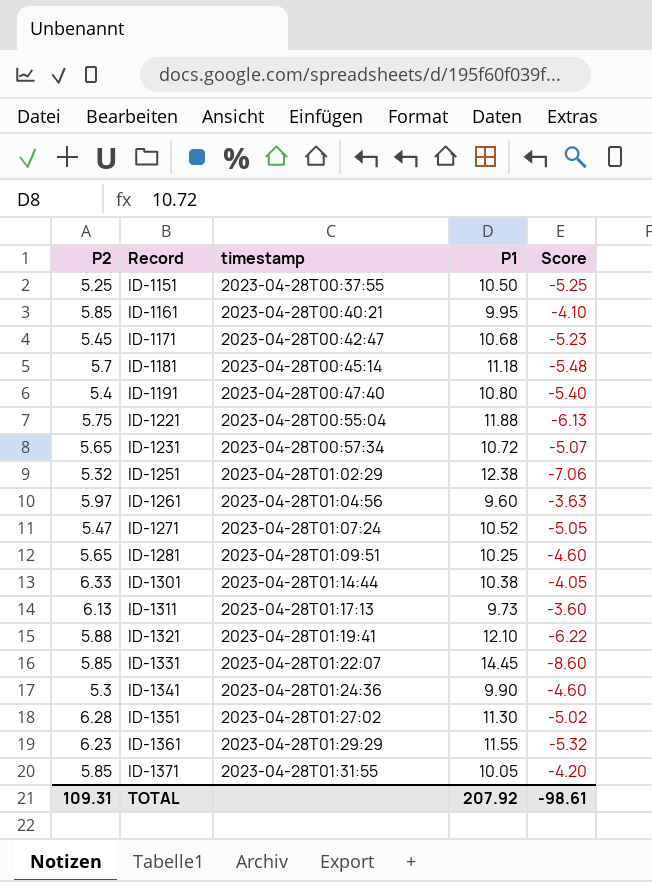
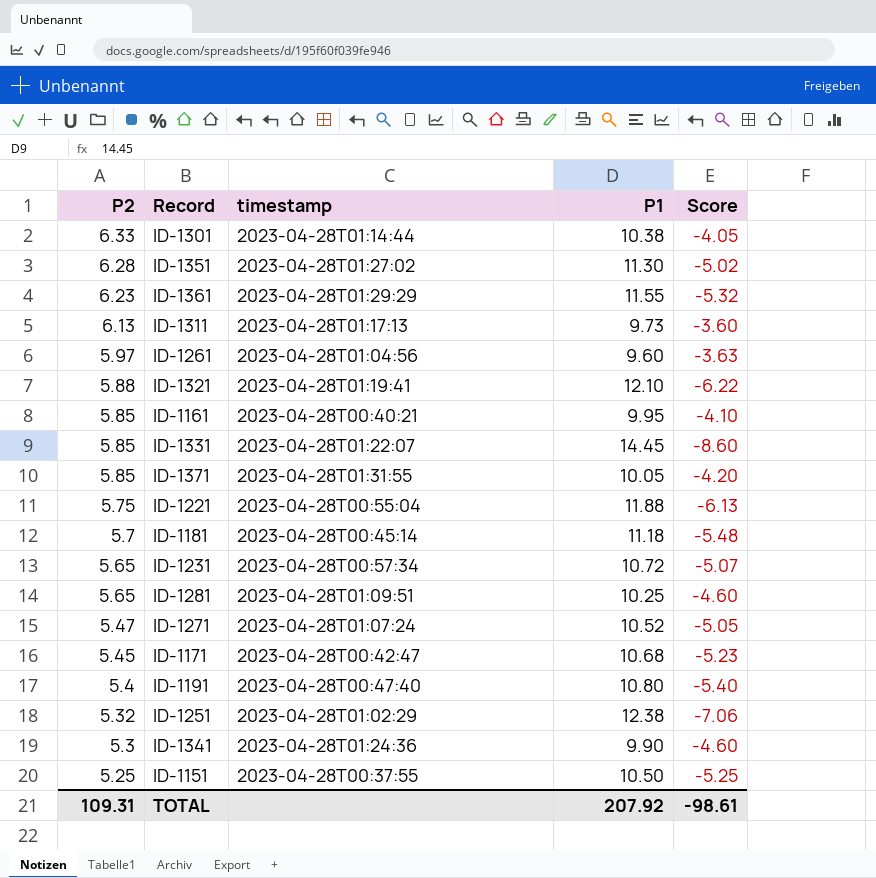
row order: Record ascending -> P2 descending

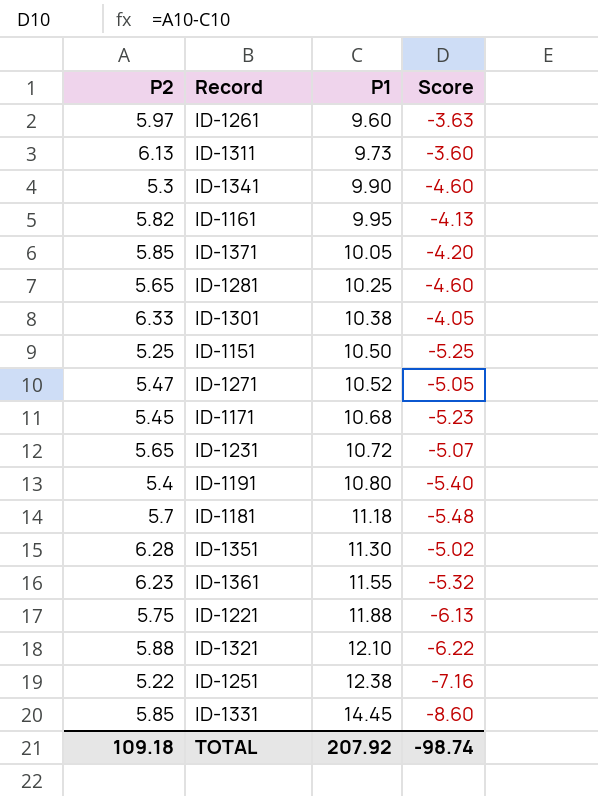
row order: P2 descending -> P1 ascending
column timestamp | position: 3 -> none
ID-1161 | P2: 5.85 -> 5.82
ID-1161 | Score: -4.10 -> -4.13
ID-1251 | P2: 5.32 -> 5.22
ID-1251 | Score: -7.06 -> -7.16
TOTAL | P2: 109.31 -> 109.18
TOTAL | Score: -98.61 -> -98.74

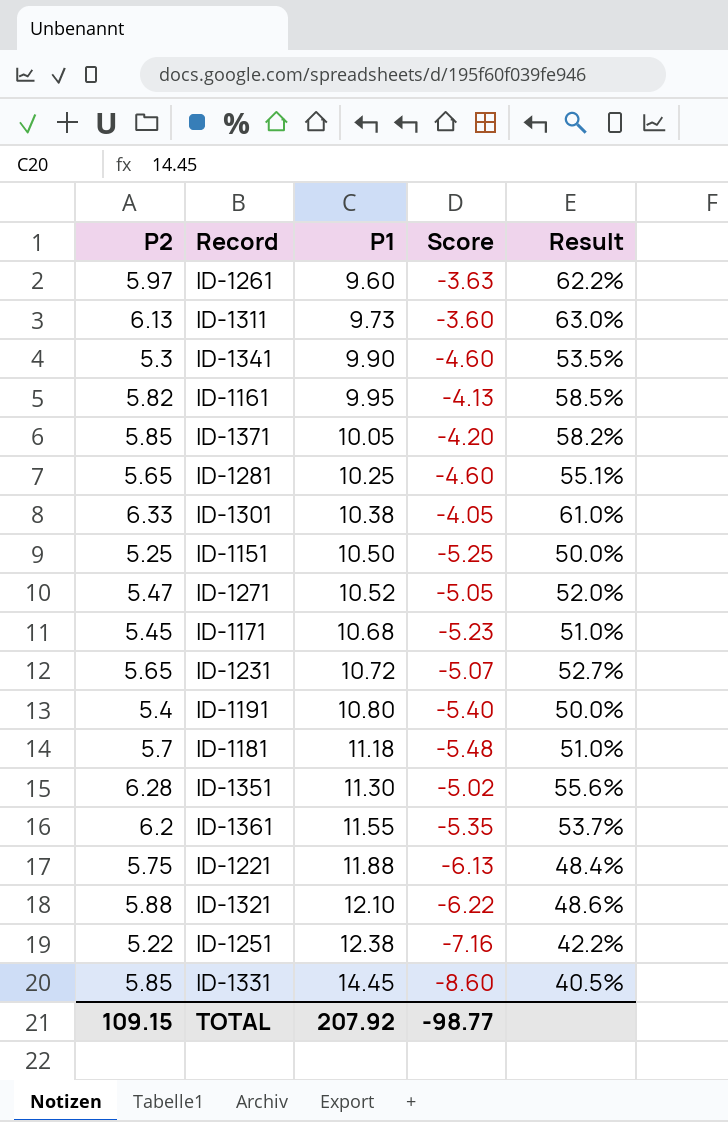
column Result | formula: none -> [P2] / [P1]
ID-1361 | P2: 6.23 -> 6.2
ID-1361 | Score: -5.32 -> -5.35
TOTAL | P2: 109.18 -> 109.15
TOTAL | Score: -98.74 -> -98.77

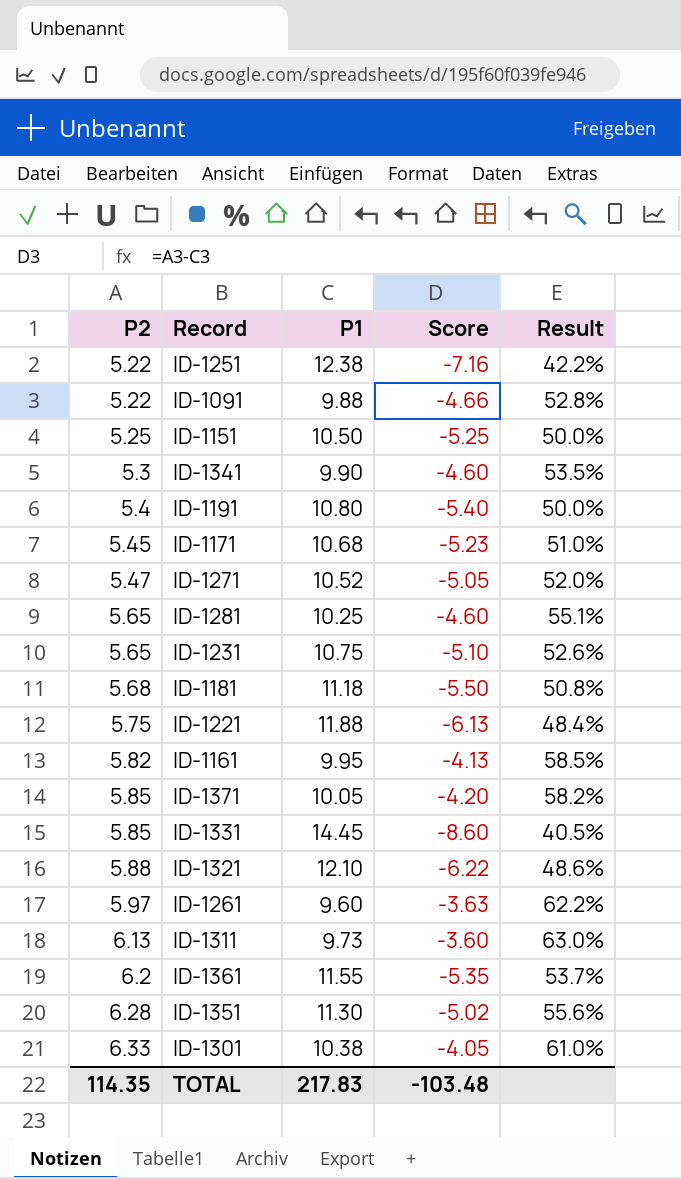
row order: P1 ascending -> P2 ascending
row ID-1091: none -> 5.22 | 9.88 | -4.66 | 52.8%
ID-1231 | P1: 10.72 -> 10.75
ID-1231 | Score: -5.07 -> -5.10
ID-1231 | Result: 52.7% -> 52.6%
ID-1181 | P2: 5.7 -> 5.68
ID-1181 | Score: -5.48 -> -5.50
ID-1181 | Result: 51.0% -> 50.8%
TOTAL | P2: 109.15 -> 114.35
TOTAL | P1: 207.92 -> 217.83
TOTAL | Score: -98.77 -> -103.48

